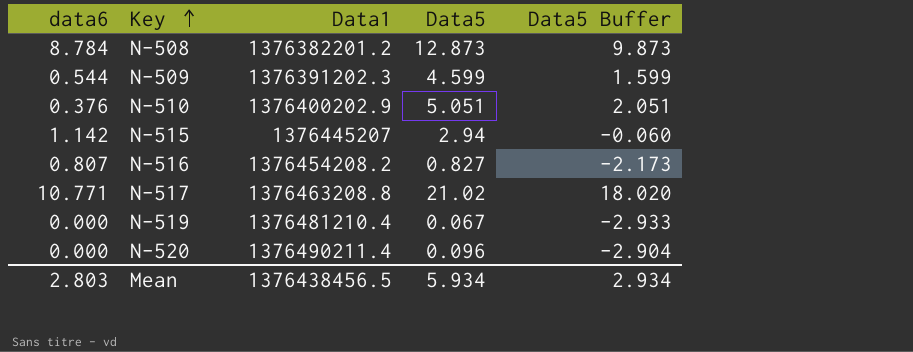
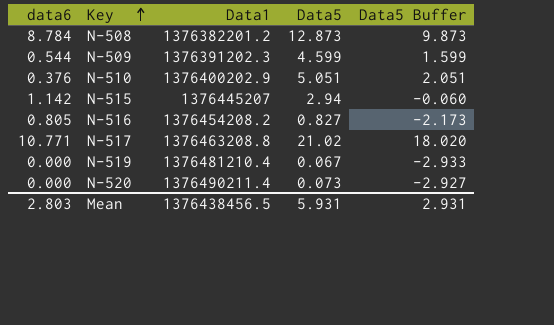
N-516 | data6: 0.807 -> 0.805
N-520 | Data5: 0.096 -> 0.073
N-520 | Data5 Buffer: -2.904 -> -2.927
Mean | Data5: 5.934 -> 5.931
Mean | Data5 Buffer: 2.934 -> 2.931

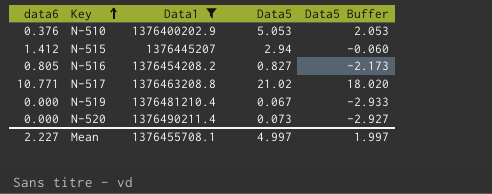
filter: none -> Data1 >= 1376400202.9
N-510 | Data5: 5.051 -> 5.053
N-510 | Data5 Buffer: 2.051 -> 2.053
N-515 | data6: 1.142 -> 1.412
Mean | data6: 2.803 -> 2.227
Mean | Data1: 1376438456.5 -> 1376455708.1
Mean | Data5: 5.931 -> 4.997
Mean | Data5 Buffer: 2.931 -> 1.997

